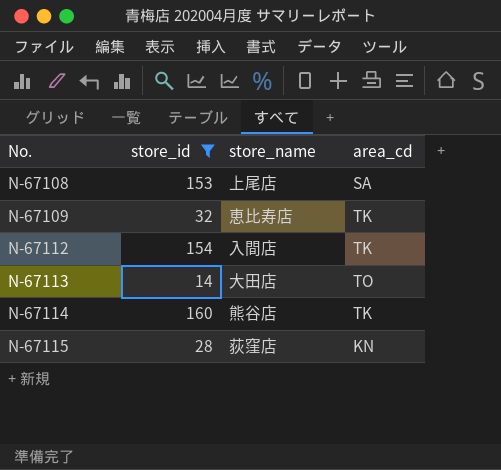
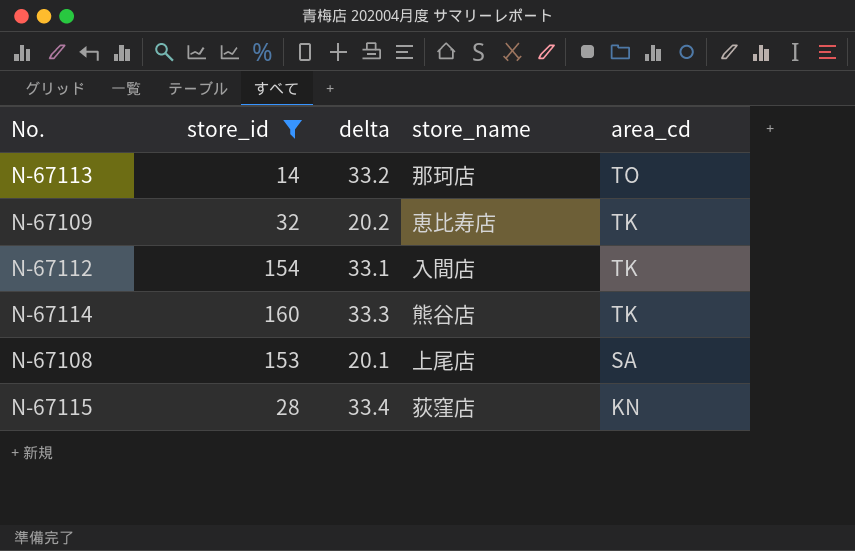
row order: No. ascending -> area_cd descending
column delta | position: none -> 3
N-67113 | store_name: 大田店 -> 那珂店

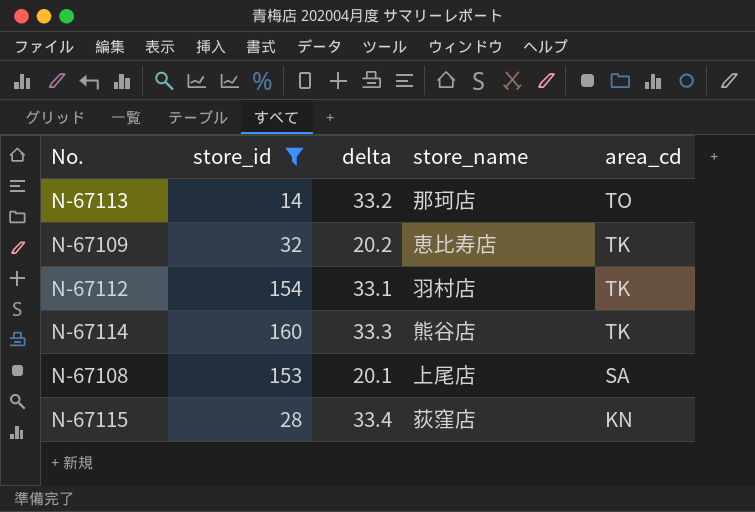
N-67112 | store_name: 入間店 -> 羽村店

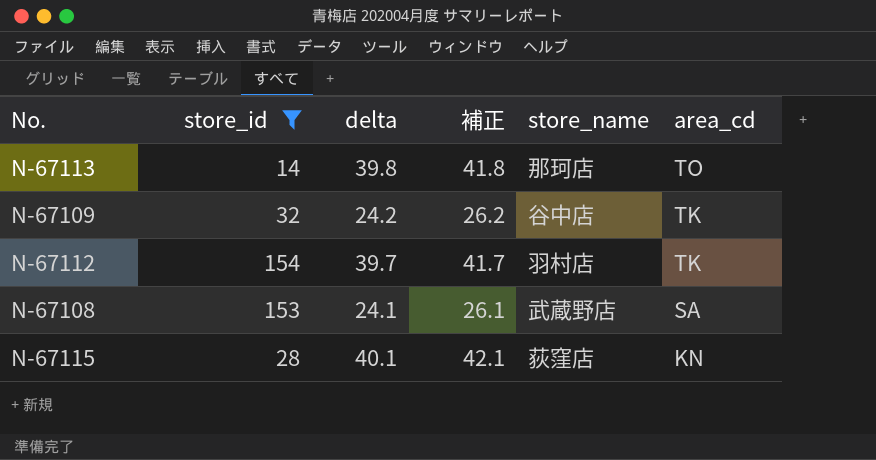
column 補正 | formula: none -> [delta] + 2
row N-67114: 160 | 33.3 | 熊谷店 | TK -> none
N-67113 | delta: 33.2 -> 39.8
N-67109 | delta: 20.2 -> 24.2
N-67109 | store_name: 恵比寿店 -> 谷中店
N-67112 | delta: 33.1 -> 39.7
N-67108 | delta: 20.1 -> 24.1
N-67108 | store_name: 上尾店 -> 武蔵野店
N-67115 | delta: 33.4 -> 40.1

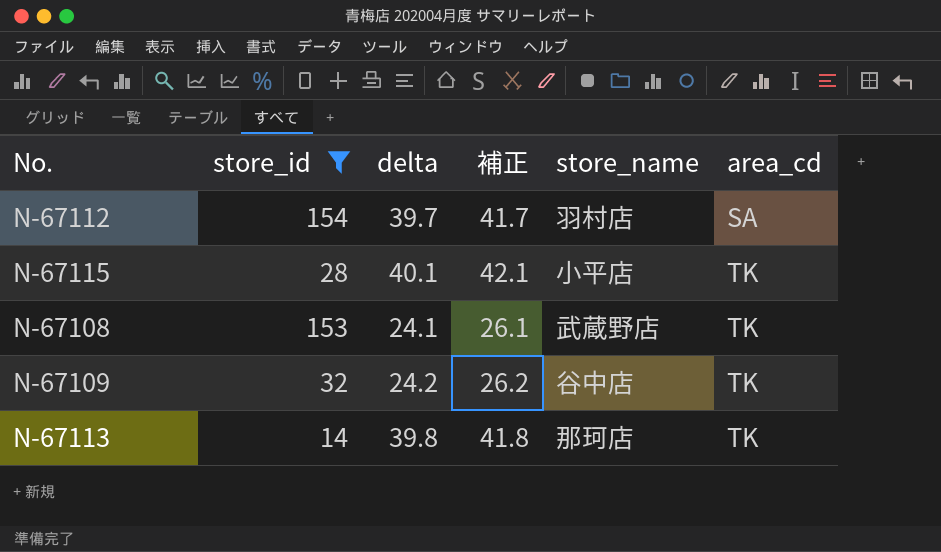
row order: area_cd descending -> area_cd ascending
N-67112 | area_cd: TK -> SA
N-67115 | store_name: 荻窪店 -> 小平店
N-67115 | area_cd: KN -> TK
N-67108 | area_cd: SA -> TK
N-67113 | area_cd: TO -> TK

